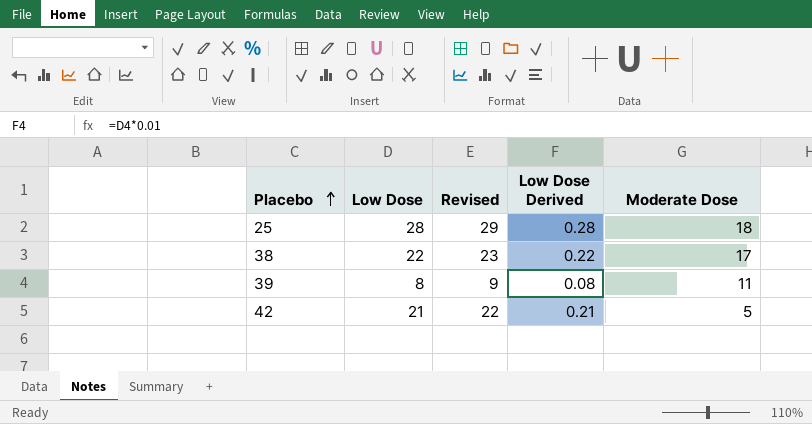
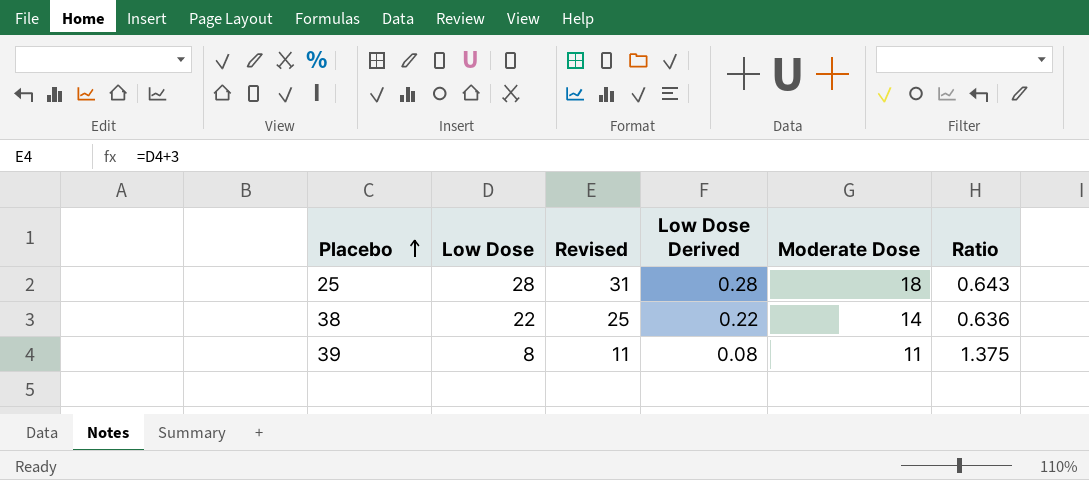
column Revised | formula: [Low Dose] + 1 -> [Low Dose] + 3
column Ratio | formula: none -> [Moderate Dose] / [Low Dose]
row 42: 21 | 22 | 0.21 | 5 -> none
38 | Moderate Dose: 17 -> 14

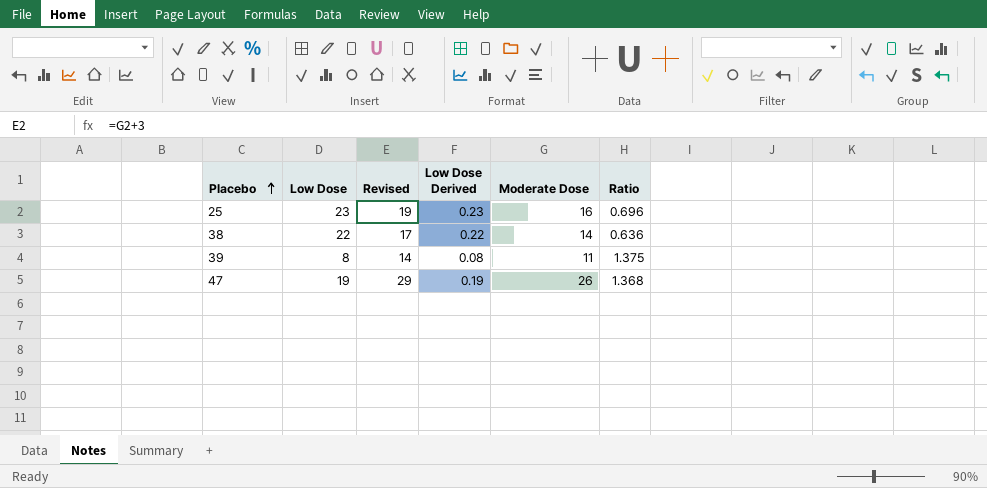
column Revised | formula: [Low Dose] + 3 -> [Moderate Dose] + 3
25 | Low Dose: 28 -> 23
25 | Low Dose Derived: 0.28 -> 0.23
25 | Moderate Dose: 18 -> 16
25 | Ratio: 0.643 -> 0.696
row 47: none -> 19 | 29 | 0.19 | 26 | 1.368

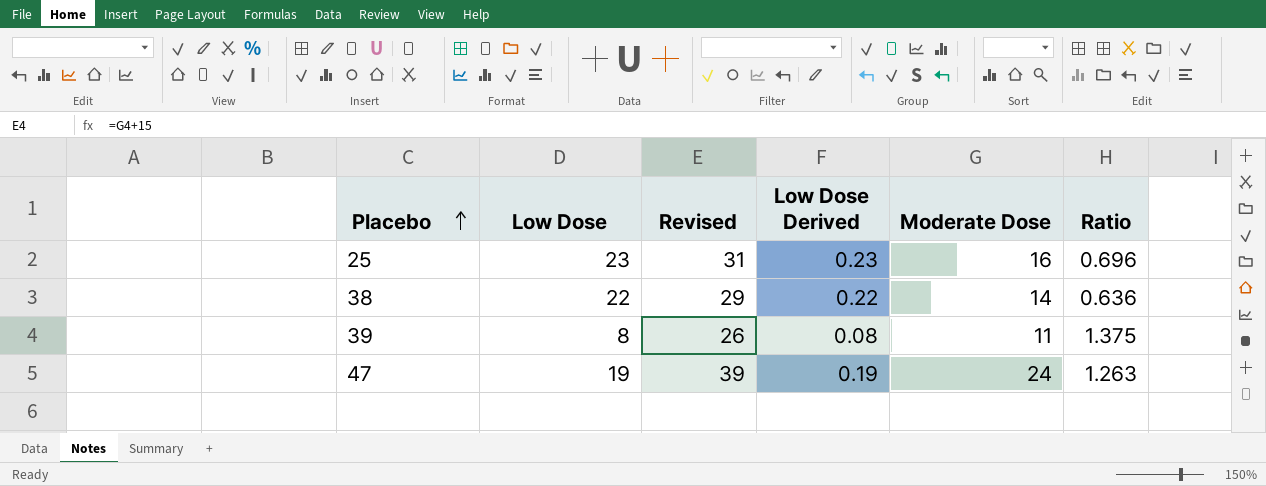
column Revised | formula: [Moderate Dose] + 3 -> [Moderate Dose] + 15
47 | Moderate Dose: 26 -> 24
47 | Ratio: 1.368 -> 1.263

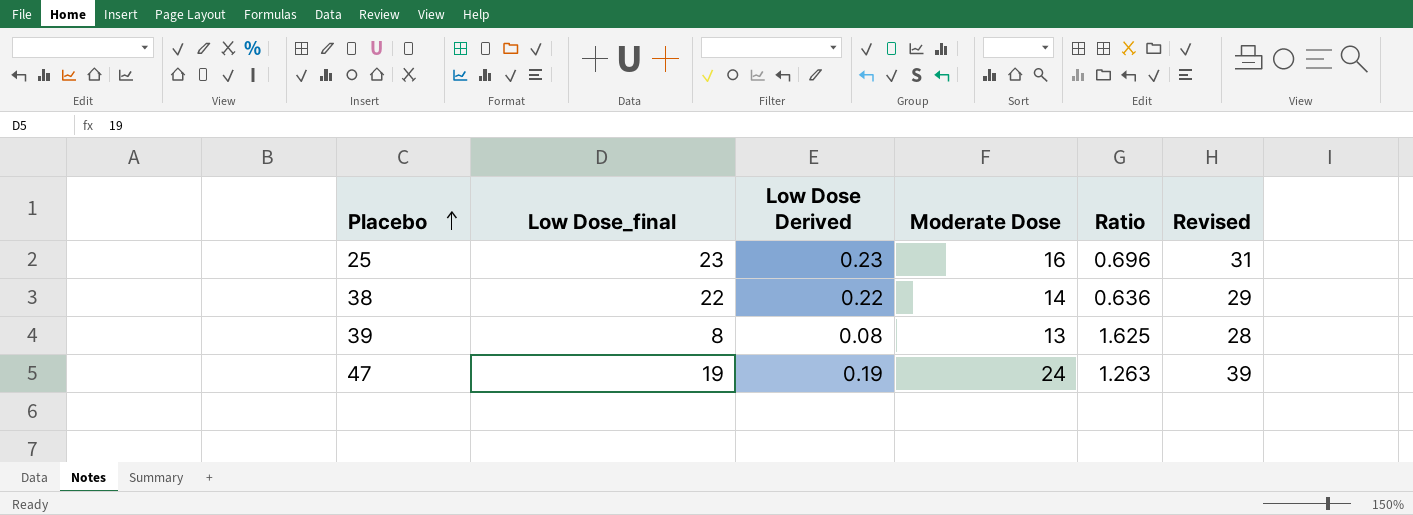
column name: Low Dose -> Low Dose_final
column Revised | position: 3 -> 6
39 | Moderate Dose: 11 -> 13
39 | Ratio: 1.375 -> 1.625
39 | Revised: 26 -> 28

